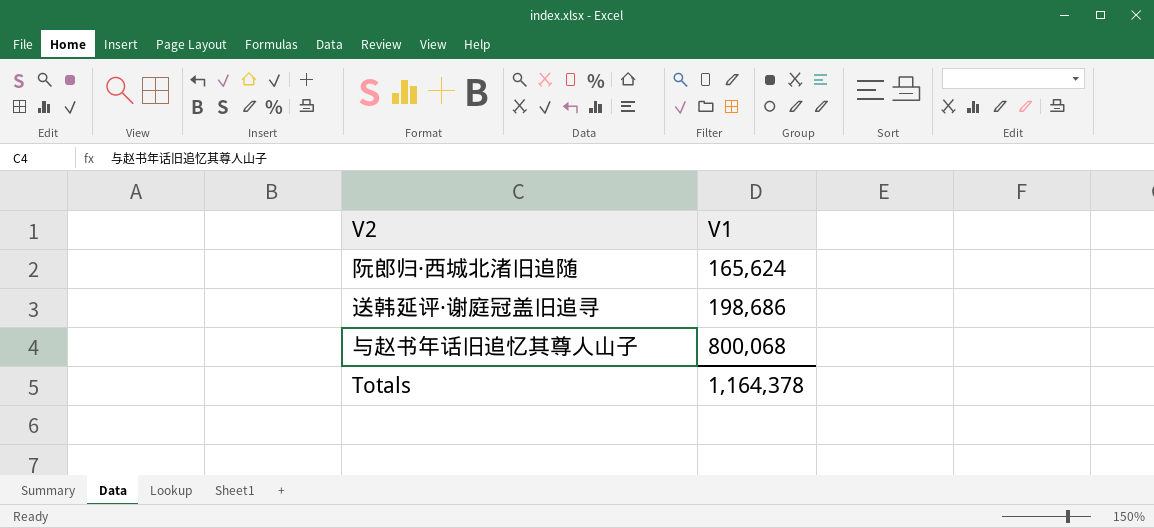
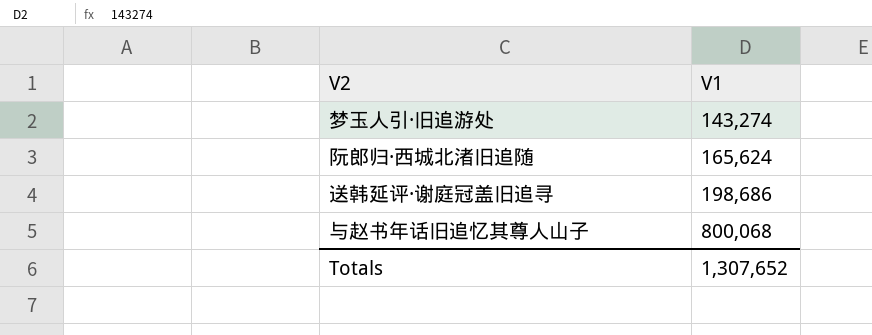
row 梦玉人引·旧追游处: none -> 143,274
Totals | V1: 1,164,378 -> 1,307,652

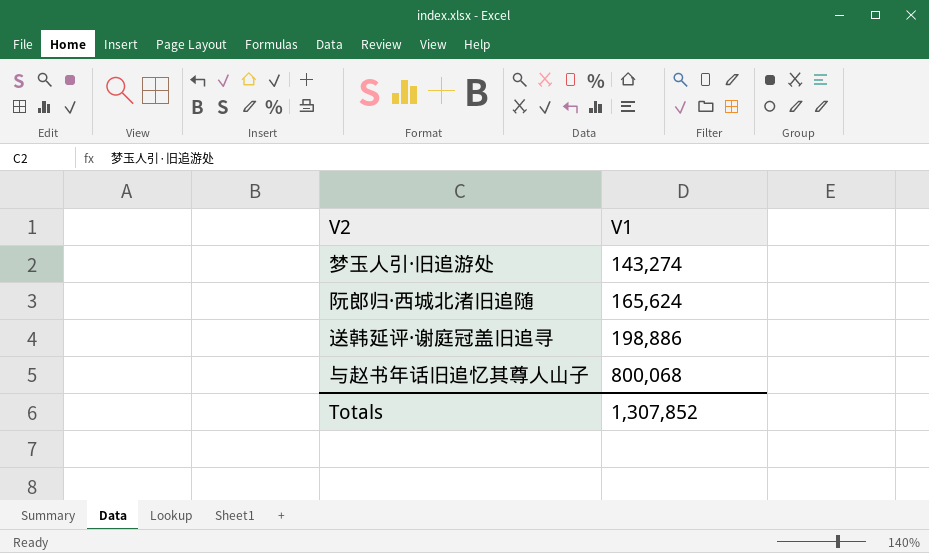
送韩延评·谢庭冠盖旧追寻 | V1: 198,686 -> 198,886
Totals | V1: 1,307,652 -> 1,307,852

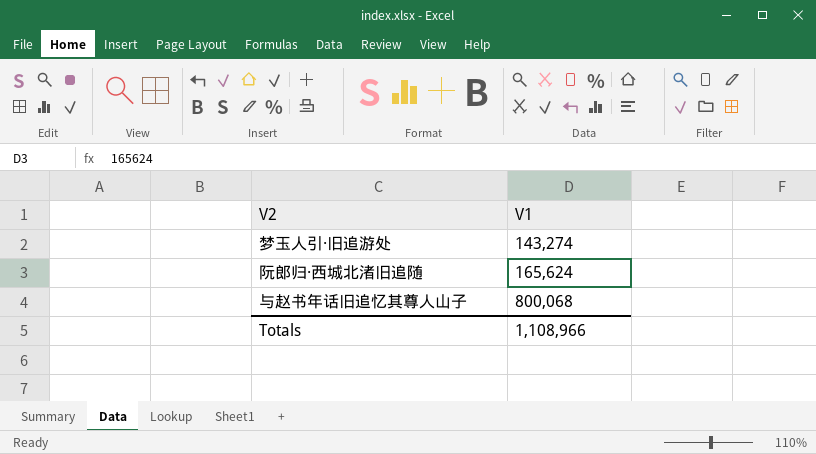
row 送韩延评·谢庭冠盖旧追寻: 198,886 -> none
Totals | V1: 1,307,852 -> 1,108,966

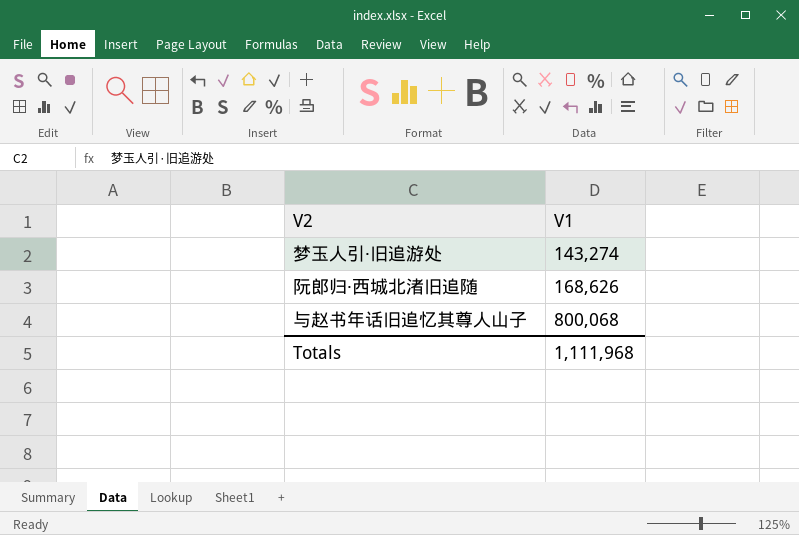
阮郎归·西城北渚旧追随 | V1: 165,624 -> 168,626
Totals | V1: 1,108,966 -> 1,111,968

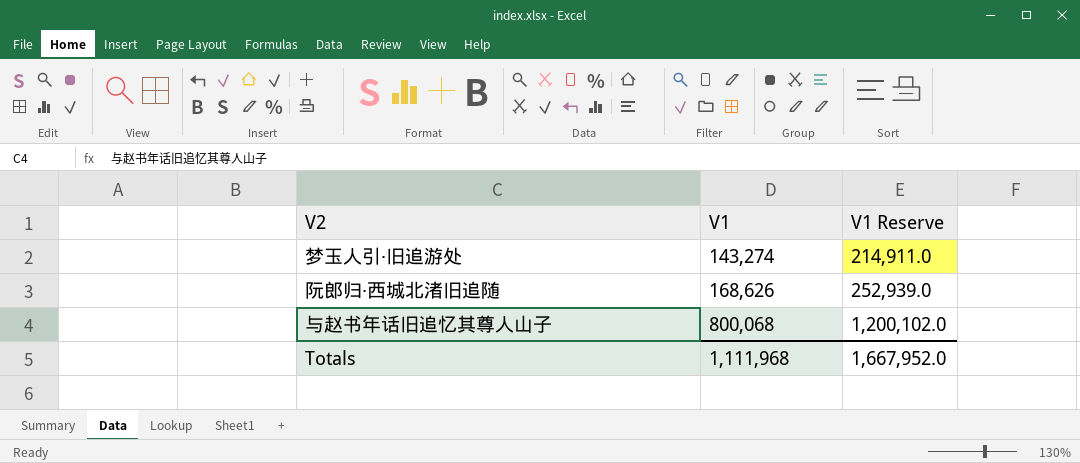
column V1 Reserve | formula: none -> [V1] * 1.5

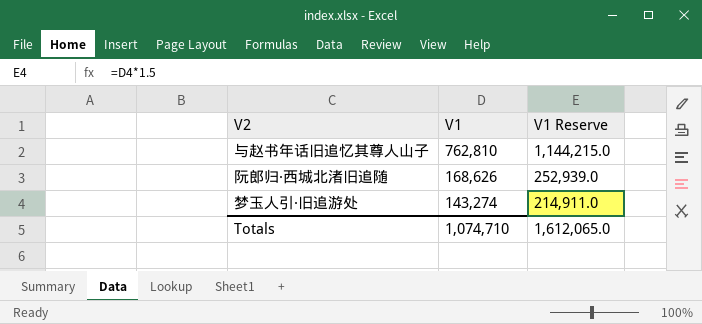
row order: V1 ascending -> V1 descending
与赵书年话旧追忆其尊人山子 | V1: 800,068 -> 762,810
与赵书年话旧追忆其尊人山子 | V1 Reserve: 1,200,102.0 -> 1,144,215.0
Totals | V1: 1,111,968 -> 1,074,710
Totals | V1 Reserve: 1,667,952.0 -> 1,612,065.0

